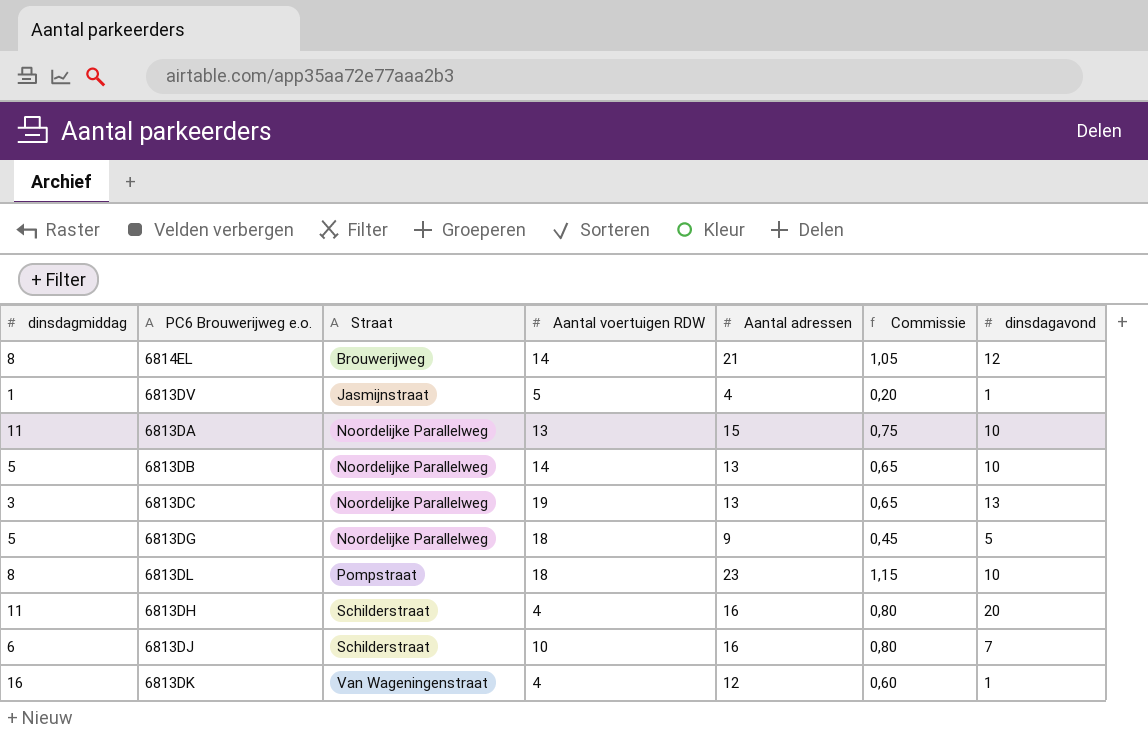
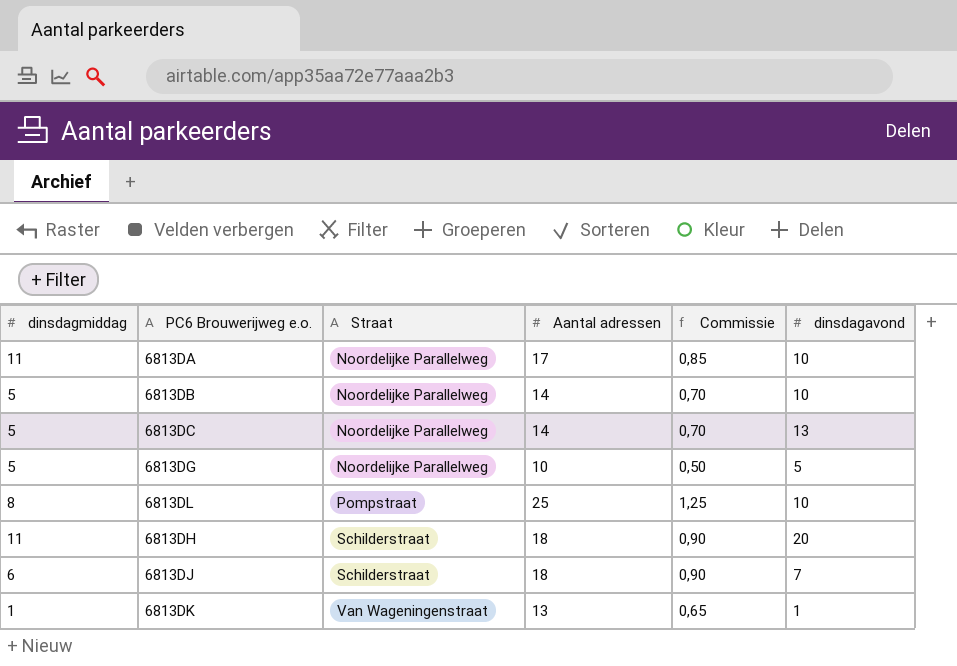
column Aantal voertuigen RDW | position: 4 -> none
row 6814EL: 8 | Brouwerijweg | 14 | 21 | 1,05 | 12 -> none
row 6813DV: 1 | Jasmijnstraat | 5 | 4 | 0,20 | 1 -> none
6813DA | Aantal adressen: 15 -> 17
6813DA | Commissie: 0,75 -> 0,85
6813DB | Aantal adressen: 13 -> 14
6813DB | Commissie: 0,65 -> 0,70
6813DC | dinsdagmiddag: 3 -> 5
6813DC | Aantal adressen: 13 -> 14
6813DC | Commissie: 0,65 -> 0,70
6813DG | Aantal adressen: 9 -> 10
6813DG | Commissie: 0,45 -> 0,50
6813DL | Aantal adressen: 23 -> 25
6813DL | Commissie: 1,15 -> 1,25
6813DH | Aantal adressen: 16 -> 18
6813DH | Commissie: 0,80 -> 0,90
6813DJ | Aantal adressen: 16 -> 18
6813DJ | Commissie: 0,80 -> 0,90
6813DK | dinsdagmiddag: 16 -> 1
6813DK | Aantal adressen: 12 -> 13
6813DK | Commissie: 0,60 -> 0,65

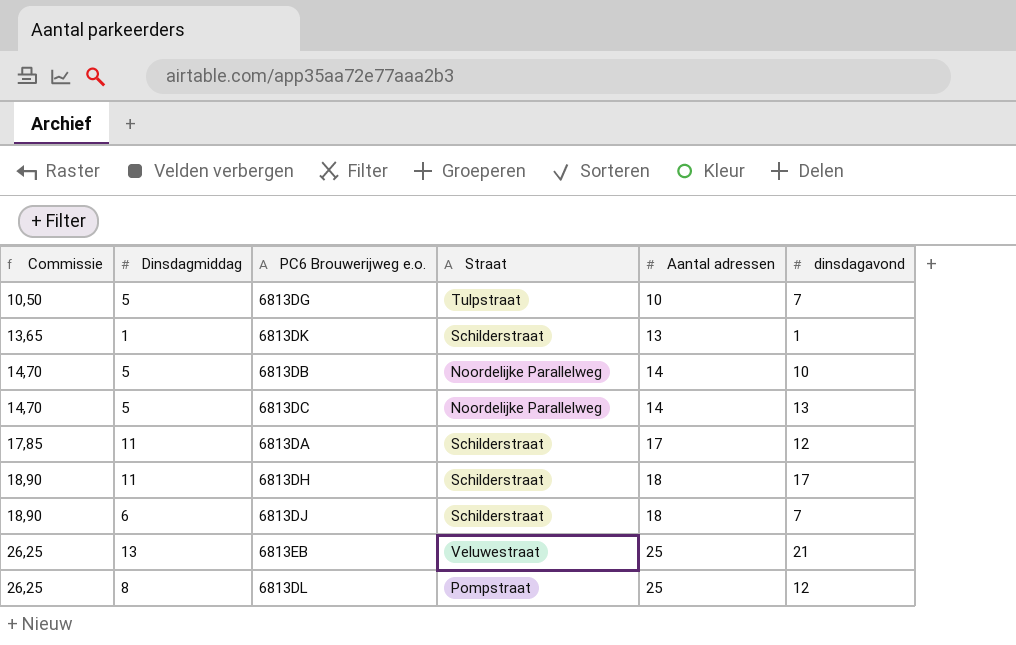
row order: Straat ascending -> Commissie ascending
column Commissie | formula: [Aantal adressen] * 0,05 -> [Aantal adressen] * 1,05
column Commissie | position: 5 -> 1
column name: dinsdagmiddag -> Dinsdagmiddag
6813DG | Straat: Noordelijke Parallelweg -> Tulpstraat
6813DG | dinsdagavond: 5 -> 7
6813DK | Straat: Van Wageningenstraat -> Schilderstraat
6813DA | Straat: Noordelijke Parallelweg -> Schilderstraat
6813DA | dinsdagavond: 10 -> 12
6813DH | dinsdagavond: 20 -> 17
row 6813EB: none -> 26,25 | 13 | Veluwestraat | 25 | 21
6813DL | dinsdagavond: 10 -> 12

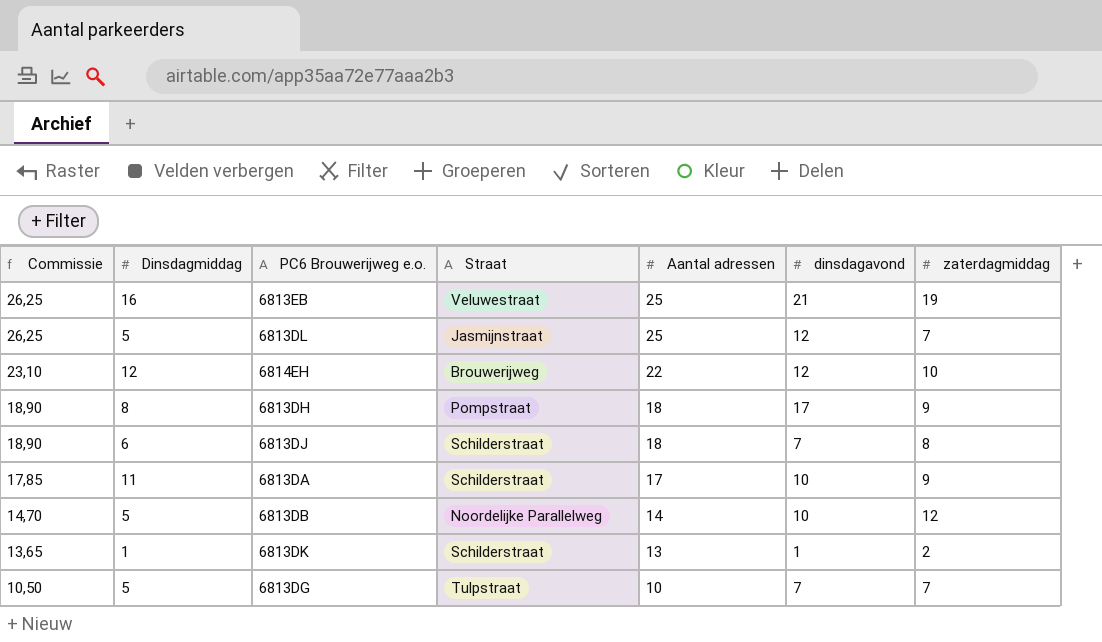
row order: Commissie ascending -> Commissie descending
column zaterdagmiddag | position: none -> 7
row 6813DC: 14,70 | 5 | Noordelijke Parallelweg | 14 | 13 -> none
6813EB | Dinsdagmiddag: 13 -> 16
6813DL | Dinsdagmiddag: 8 -> 5
6813DL | Straat: Pompstraat -> Jasmijnstraat
row 6814EH: none -> 23,10 | 12 | Brouwerijweg | 22 | 12 | 10
6813DH | Dinsdagmiddag: 11 -> 8
6813DH | Straat: Schilderstraat -> Pompstraat
6813DA | dinsdagavond: 12 -> 10

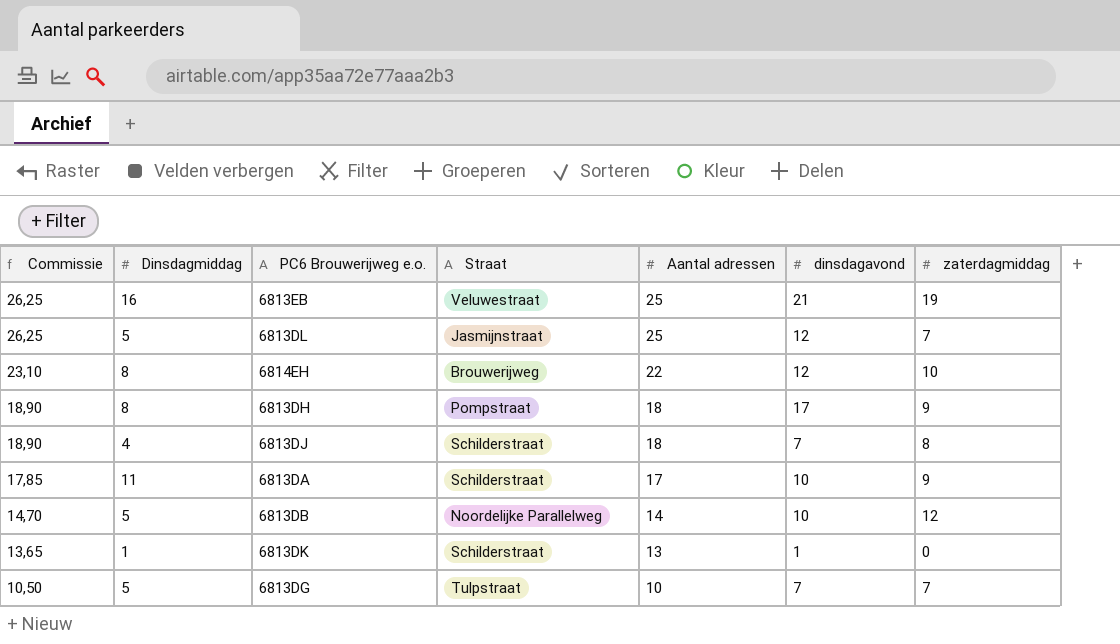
6814EH | Dinsdagmiddag: 12 -> 8
6813DJ | Dinsdagmiddag: 6 -> 4
6813DK | zaterdagmiddag: 2 -> 0

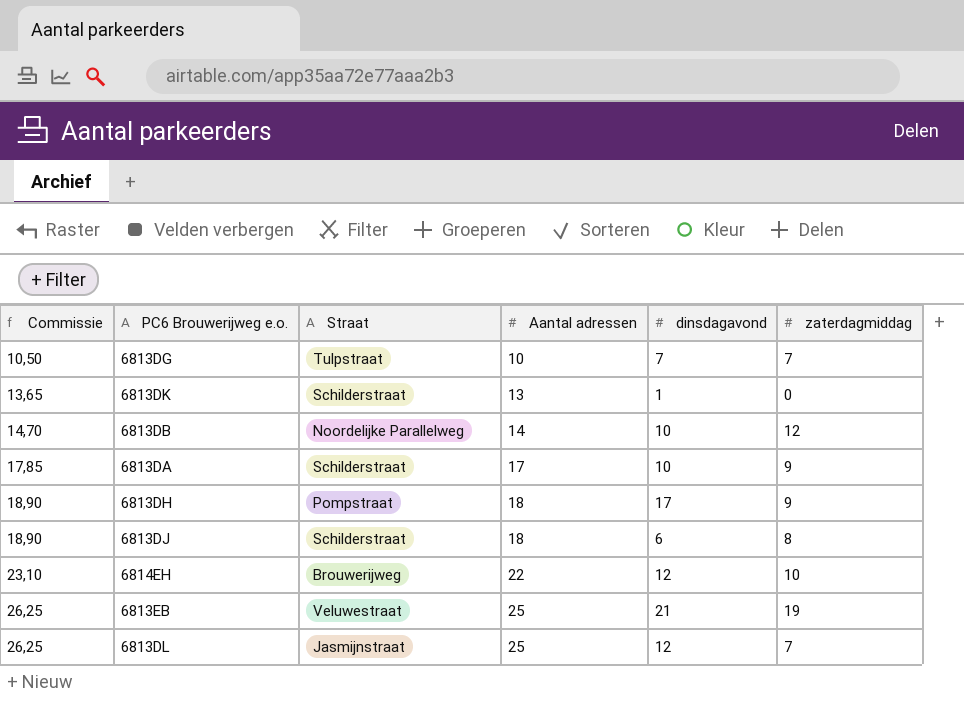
row order: Commissie descending -> Commissie ascending
column Dinsdagmiddag | position: 2 -> none
6813DJ | dinsdagavond: 7 -> 6

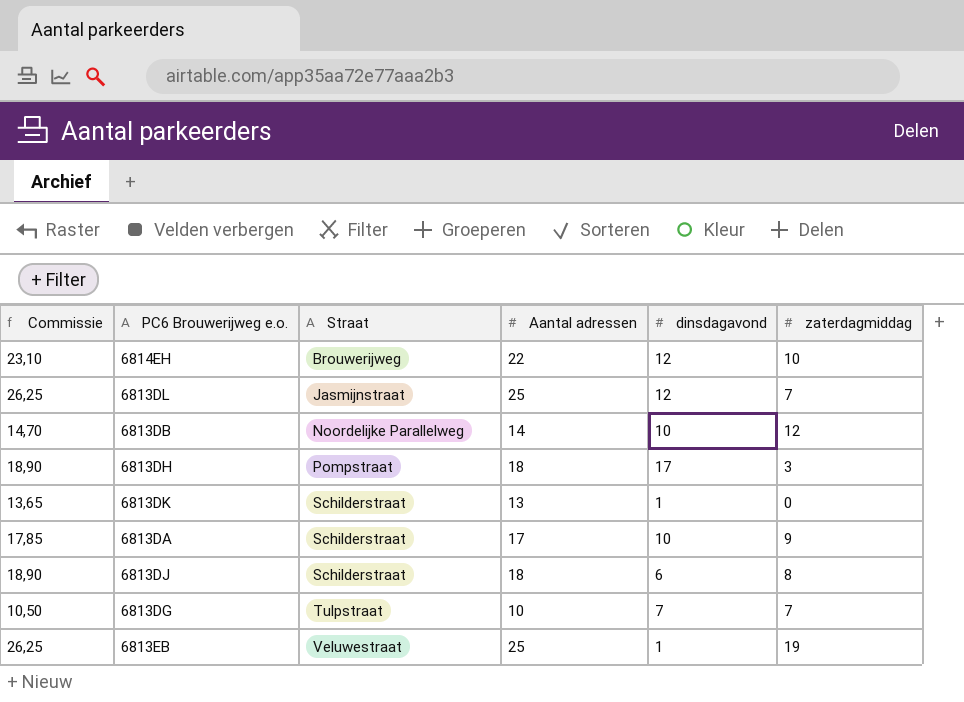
row order: Commissie ascending -> Straat ascending
6813DH | zaterdagmiddag: 9 -> 3
6813EB | dinsdagavond: 21 -> 1

